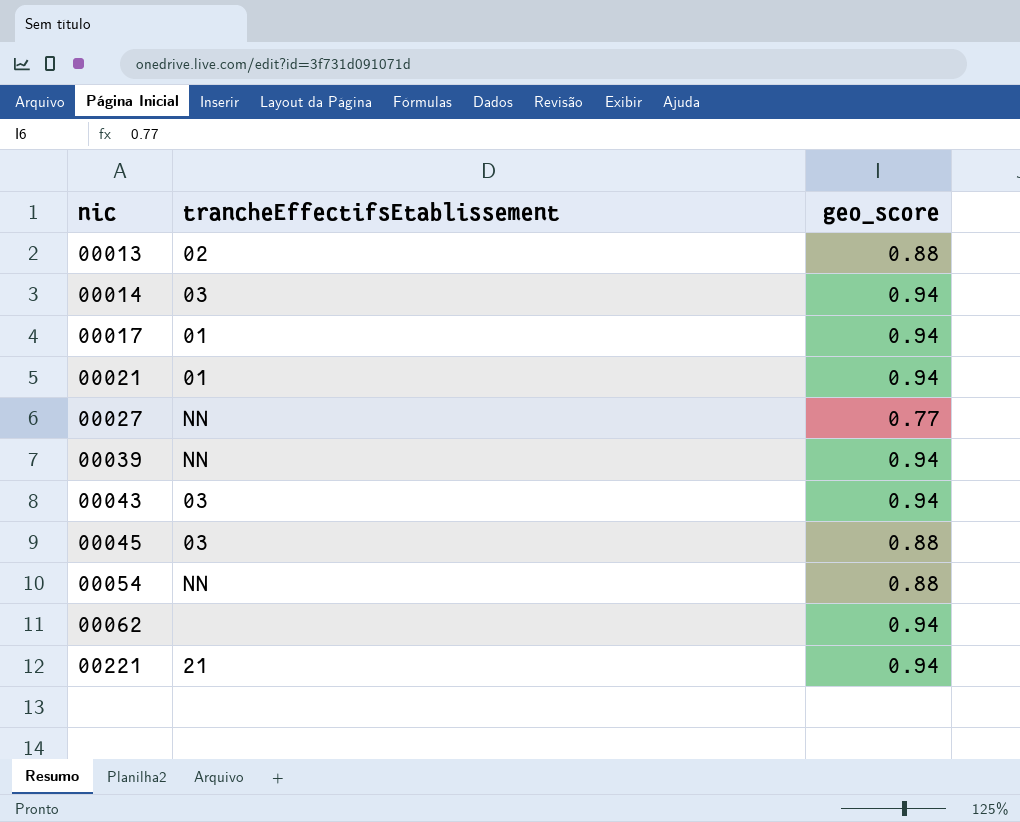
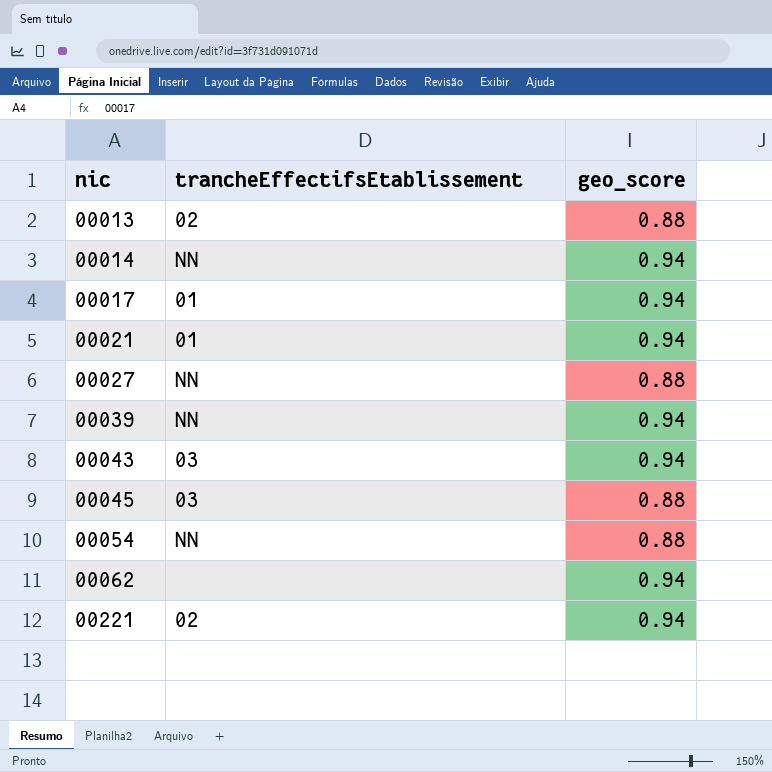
00014 | trancheEffectifsEtablissement: 03 -> NN
00027 | geo_score: 0.77 -> 0.88
00221 | trancheEffectifsEtablissement: 21 -> 02

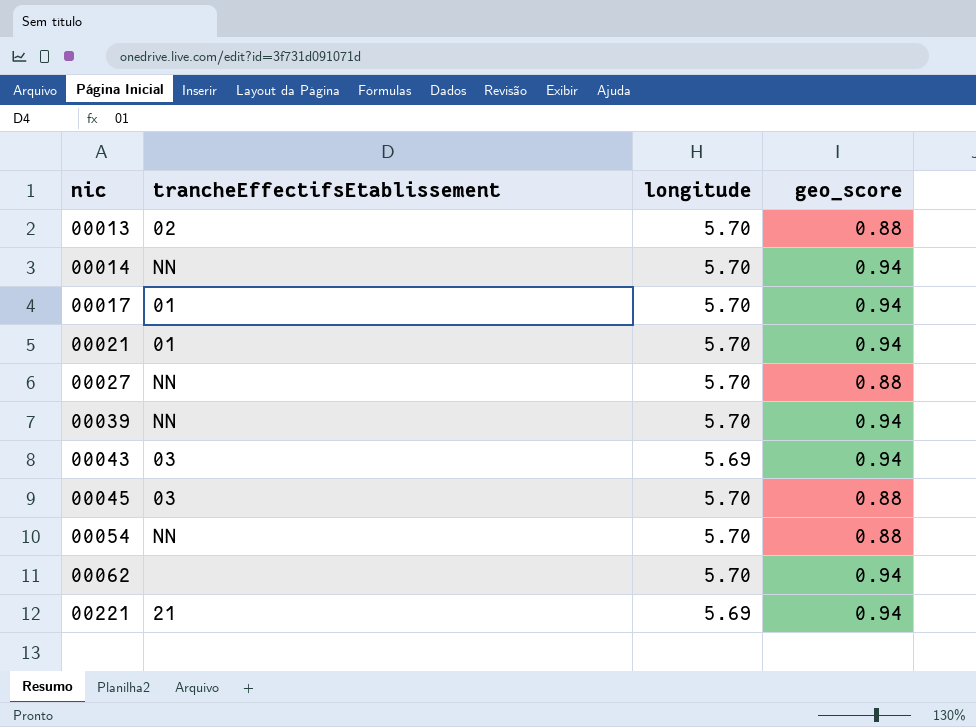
column longitude | position: none -> 3
00221 | trancheEffectifsEtablissement: 02 -> 21

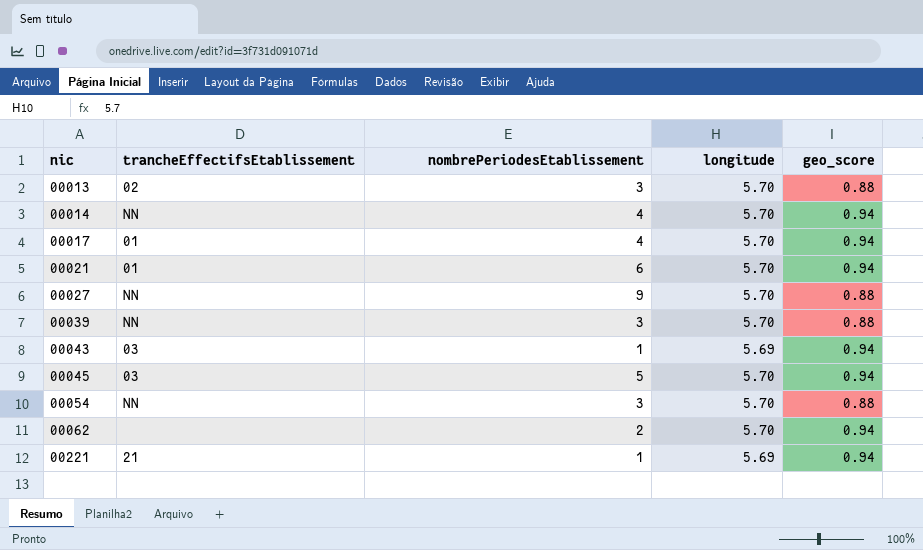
column nombrePeriodesEtablissement | position: none -> 3
00039 | geo_score: 0.94 -> 0.88
00045 | geo_score: 0.88 -> 0.94

